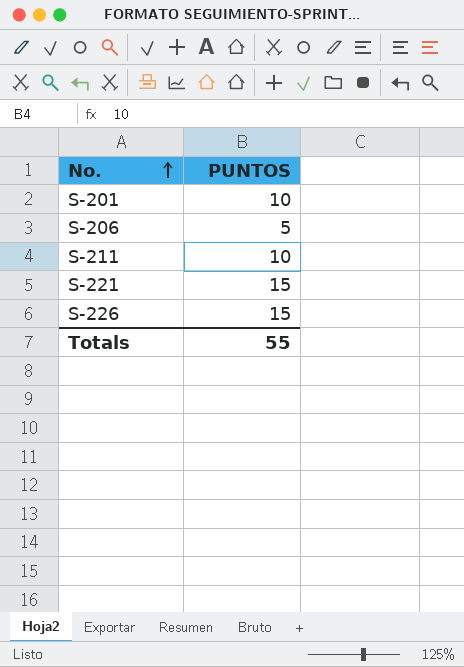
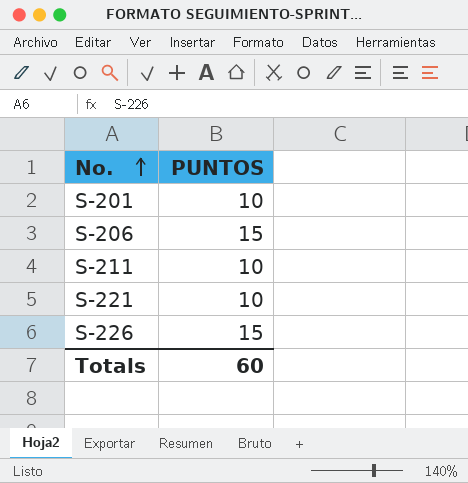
S-206 | PUNTOS: 5 -> 15
S-221 | PUNTOS: 15 -> 10
Totals | PUNTOS: 55 -> 60

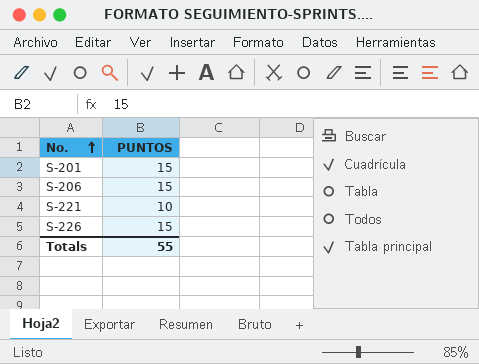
row S-211: 10 -> none
S-201 | PUNTOS: 10 -> 15
Totals | PUNTOS: 60 -> 55

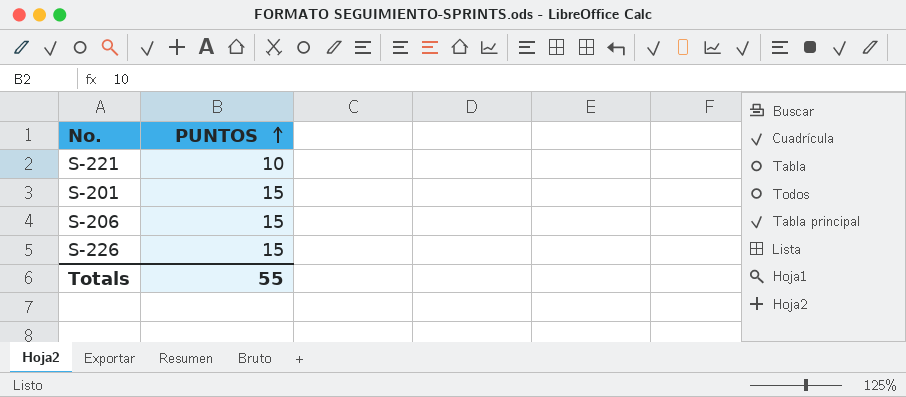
row order: No. ascending -> PUNTOS ascending

